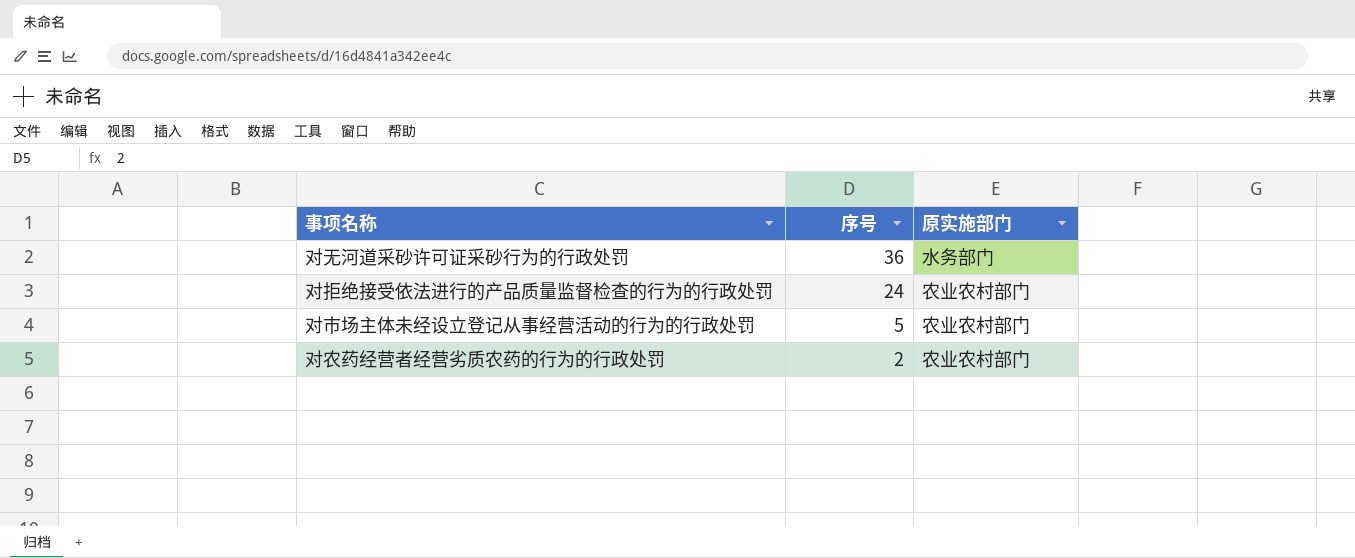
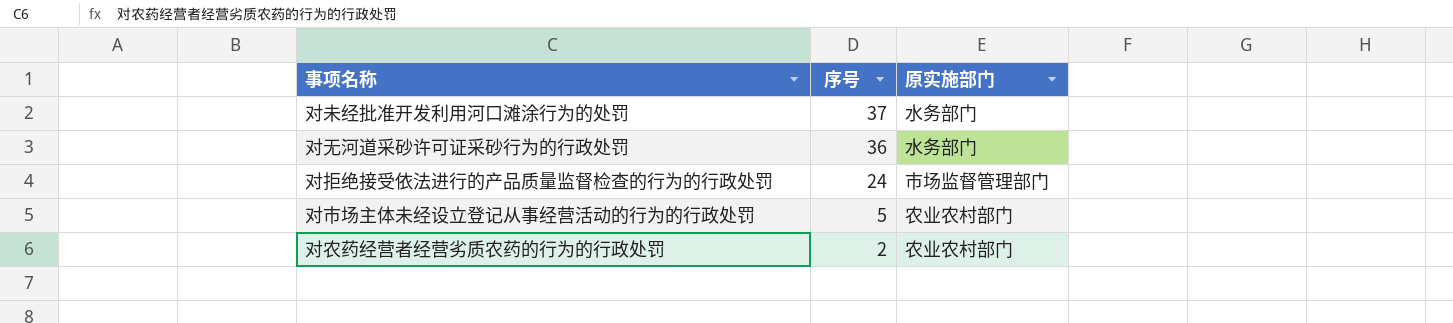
row 对未经批准开发利用河口滩涂行为的处罚: none -> 37 | 水务部门
对拒绝接受依法进行的产品质量监督检查的行为的行政处罚 | 原实施部门: 农业农村部门 -> 市场监督管理部门

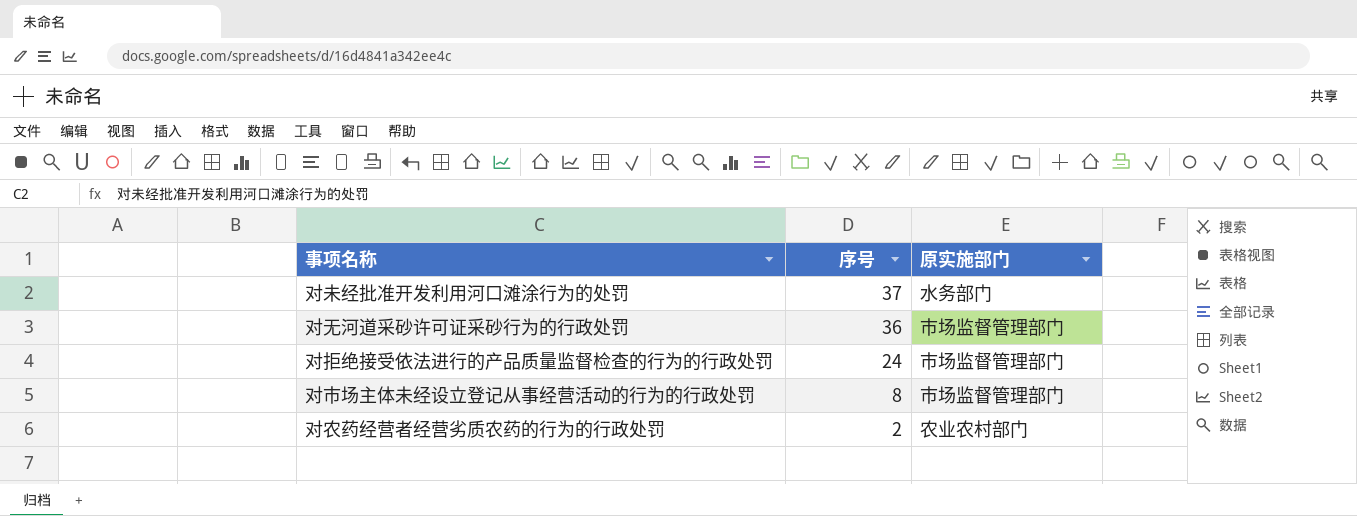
对无河道采砂许可证采砂行为的行政处罚 | 原实施部门: 水务部门 -> 市场监督管理部门
对市场主体未经设立登记从事经营活动的行为的行政处罚 | 序号: 5 -> 8
对市场主体未经设立登记从事经营活动的行为的行政处罚 | 原实施部门: 农业农村部门 -> 市场监督管理部门

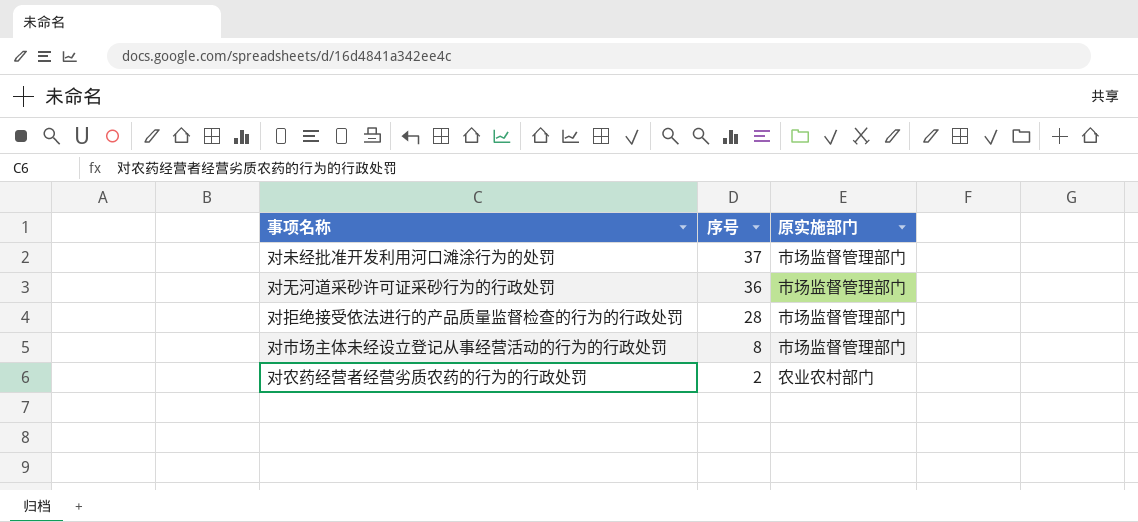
对未经批准开发利用河口滩涂行为的处罚 | 原实施部门: 水务部门 -> 市场监督管理部门
对拒绝接受依法进行的产品质量监督检查的行为的行政处罚 | 序号: 24 -> 28

